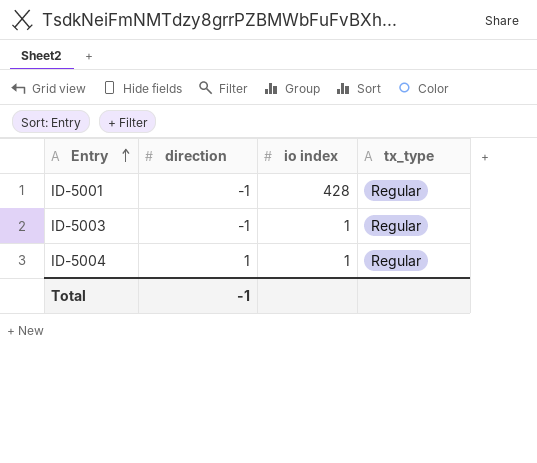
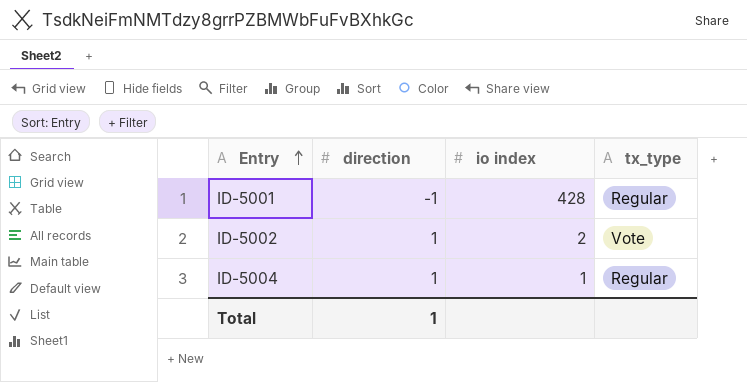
row ID-5003: -1 | 1 | Regular -> none
row ID-5002: none -> 1 | 2 | Vote
Total | direction: -1 -> 1

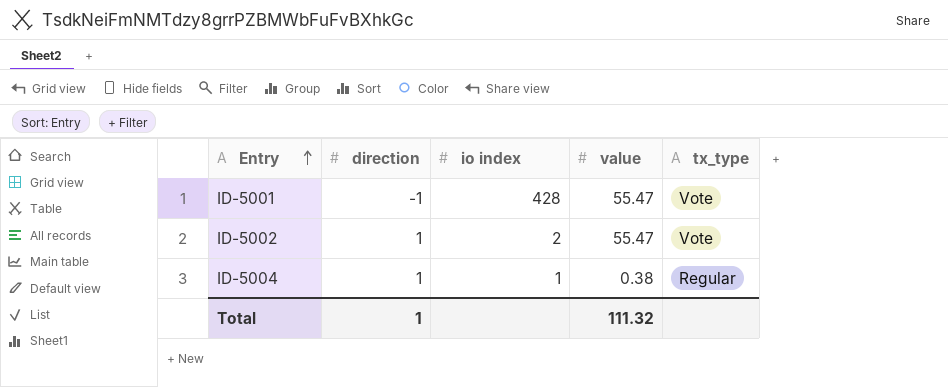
column value | position: none -> 4
ID-5001 | tx_type: Regular -> Vote

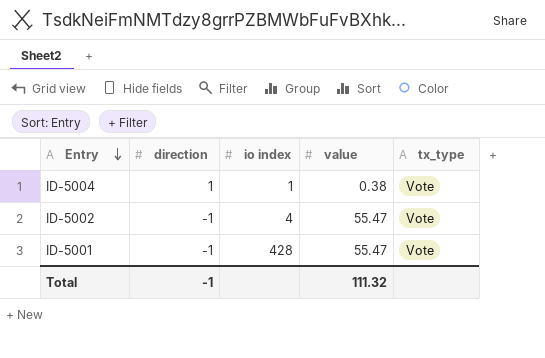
row order: Entry ascending -> Entry descending
ID-5004 | tx_type: Regular -> Vote
ID-5002 | direction: 1 -> -1
ID-5002 | io index: 2 -> 4
Total | direction: 1 -> -1

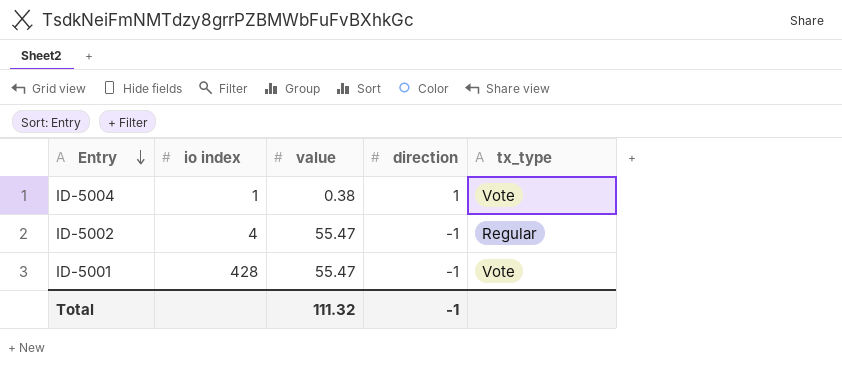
column direction | position: 2 -> 4
ID-5002 | tx_type: Vote -> Regular

